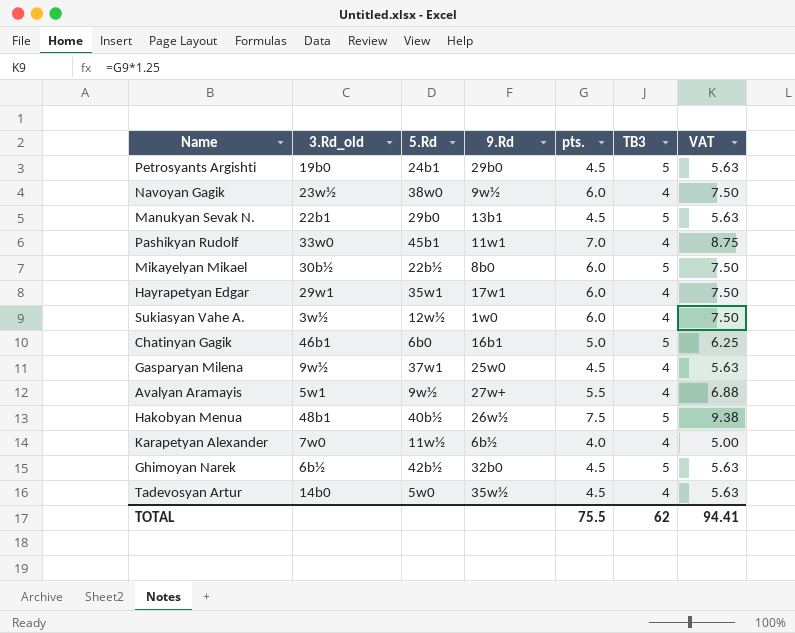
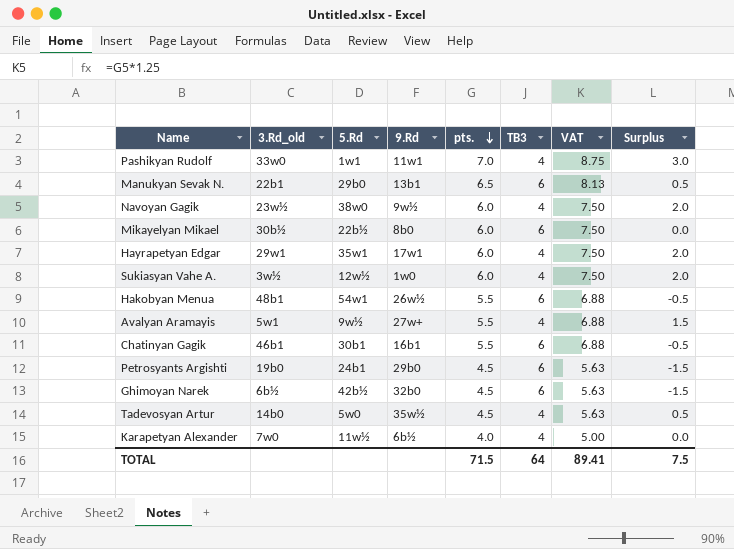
row order: none -> pts. descending
column Surplus | formula: none -> [pts.] - [TB3]
row Gasparyan Milena: 9w½ | 37w1 | 25w0 | 4.5 | 4 | 5.63 -> none
Pashikyan Rudolf | 5.Rd: 45b1 -> 1w1
Manukyan Sevak N. | pts.: 4.5 -> 6.5
Manukyan Sevak N. | TB3: 5 -> 6
Manukyan Sevak N. | VAT: 5.63 -> 8.13
Mikayelyan Mikael | TB3: 5 -> 6
Hakobyan Menua | 5.Rd: 40b½ -> 54w1
Hakobyan Menua | pts.: 7.5 -> 5.5
Hakobyan Menua | TB3: 5 -> 6
Hakobyan Menua | VAT: 9.38 -> 6.88
Chatinyan Gagik | 5.Rd: 6b0 -> 30b1
Chatinyan Gagik | pts.: 5.0 -> 5.5
Chatinyan Gagik | TB3: 5 -> 6
Chatinyan Gagik | VAT: 6.25 -> 6.88
Petrosyants Argishti | TB3: 5 -> 6
Ghimoyan Narek | TB3: 5 -> 6
TOTAL | pts.: 75.5 -> 71.5
TOTAL | TB3: 62 -> 64
TOTAL | VAT: 94.41 -> 89.41

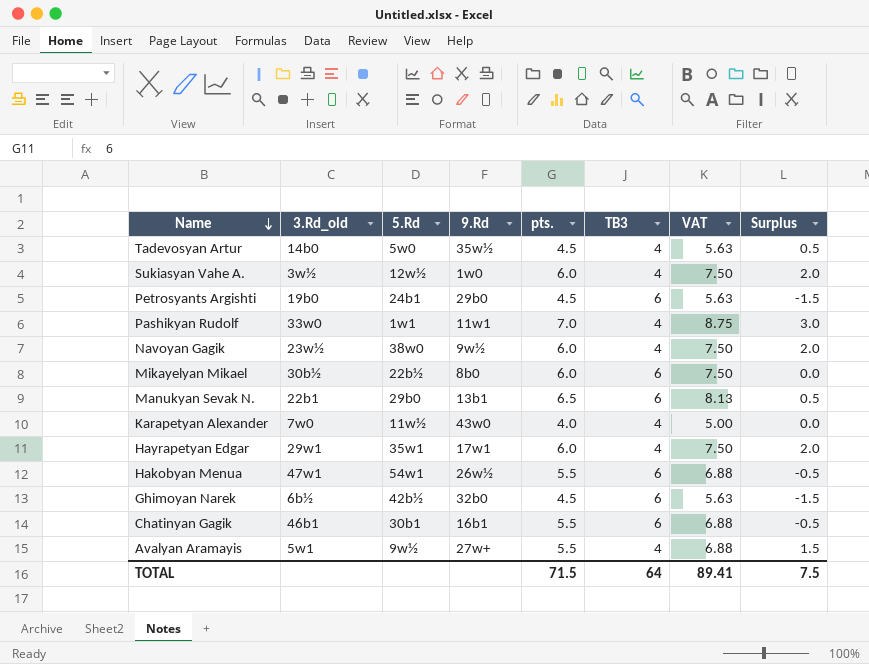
row order: pts. descending -> Name descending
Karapetyan Alexander | 9.Rd: 6b½ -> 43w0
Hakobyan Menua | 3.Rd_old: 48b1 -> 47w1

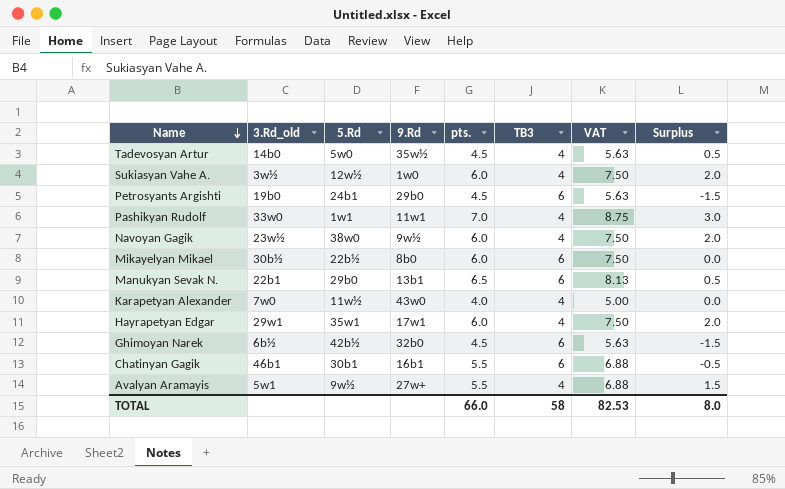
row Hakobyan Menua: 47w1 | 54w1 | 26w½ | 5.5 | 6 | 6.88 | -0.5 -> none
TOTAL | pts.: 71.5 -> 66.0
TOTAL | TB3: 64 -> 58
TOTAL | VAT: 89.41 -> 82.53
TOTAL | Surplus: 7.5 -> 8.0

